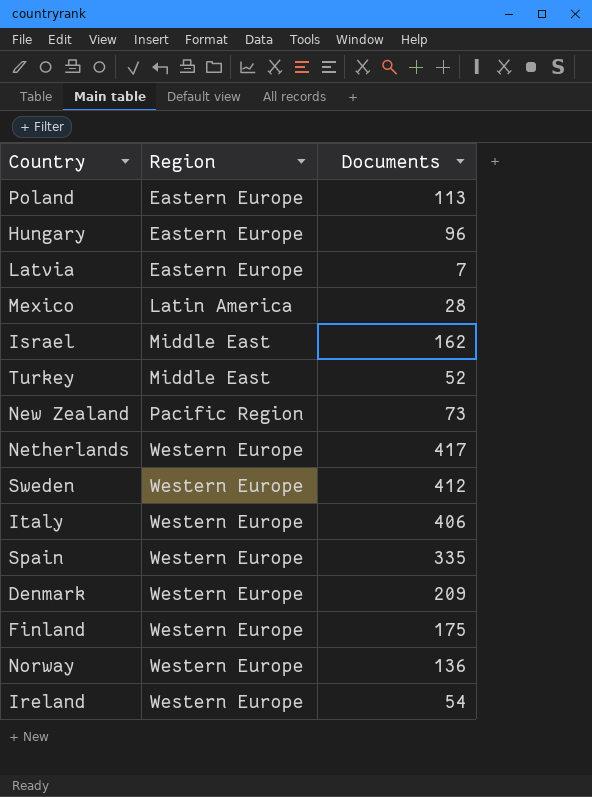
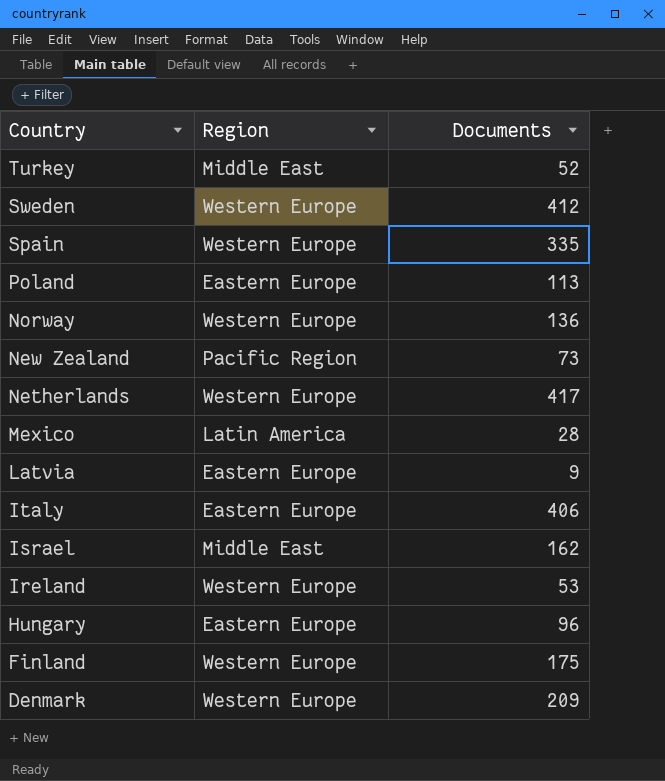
row order: Region ascending -> Country descending
Latvia | Documents: 7 -> 9
Italy | Region: Western Europe -> Eastern Europe
Ireland | Documents: 54 -> 53

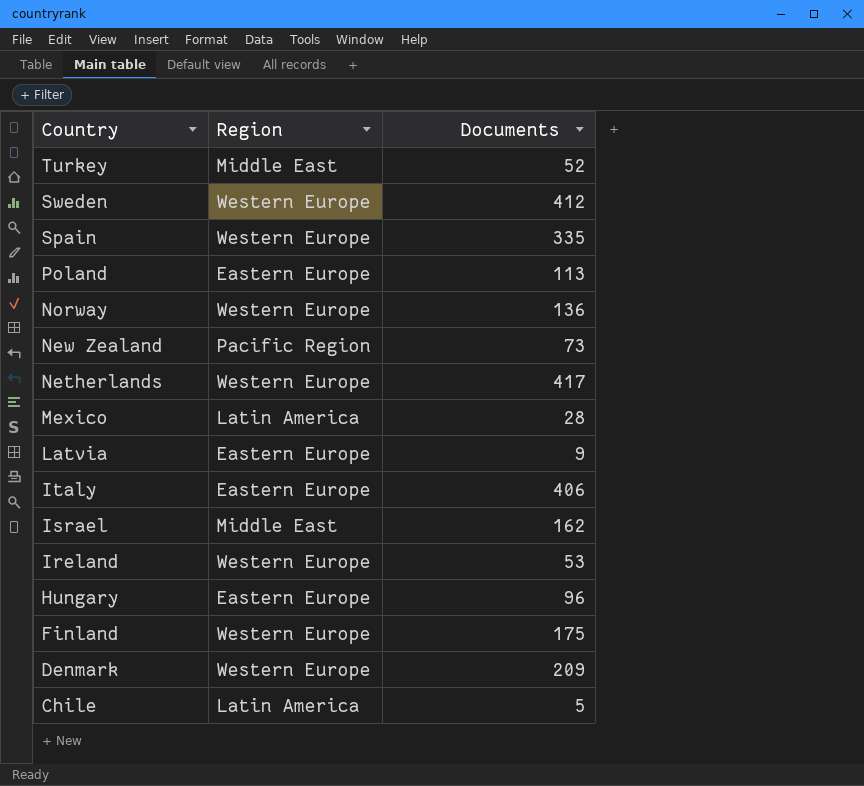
row Chile: none -> Latin America | 5

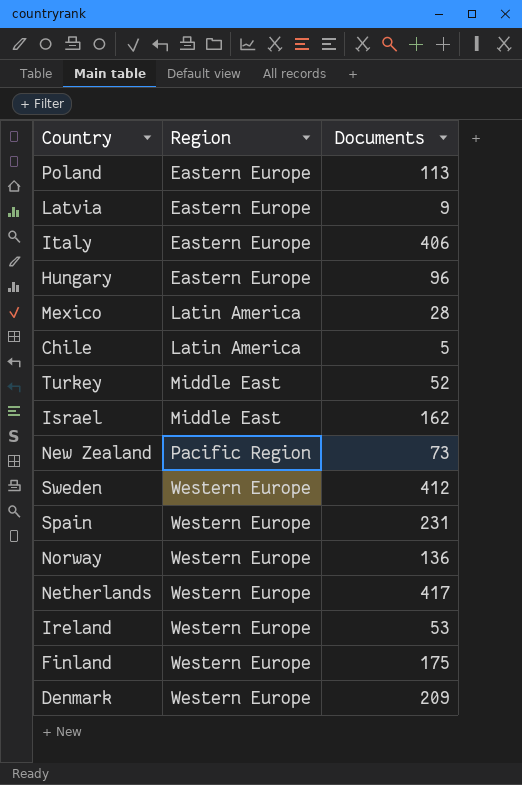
row order: Country descending -> Region ascending
Spain | Documents: 335 -> 231

